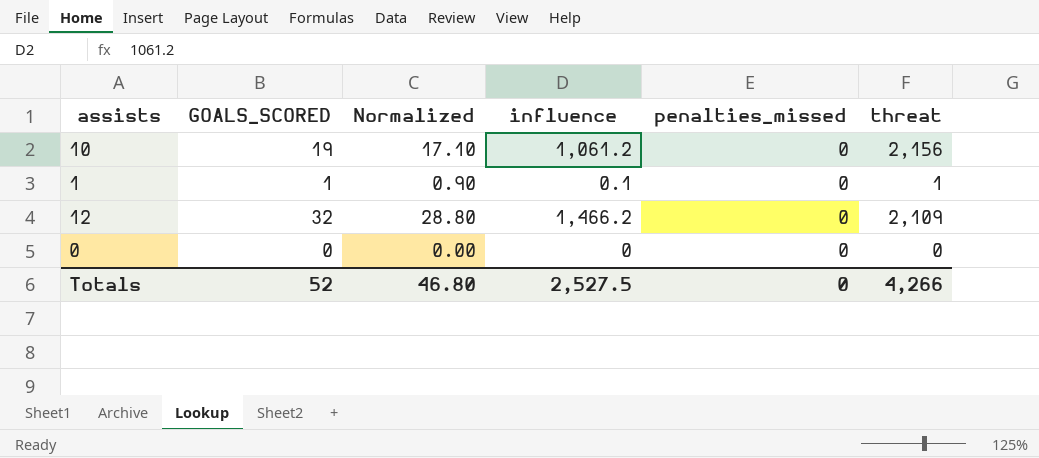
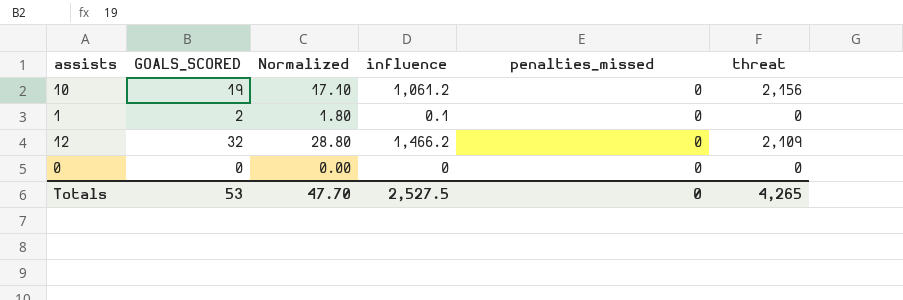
1 | GOALS_SCORED: 1 -> 2
1 | Normalized: 0.90 -> 1.80
1 | threat: 1 -> 0
Totals | GOALS_SCORED: 52 -> 53
Totals | Normalized: 46.80 -> 47.70
Totals | threat: 4,266 -> 4,265

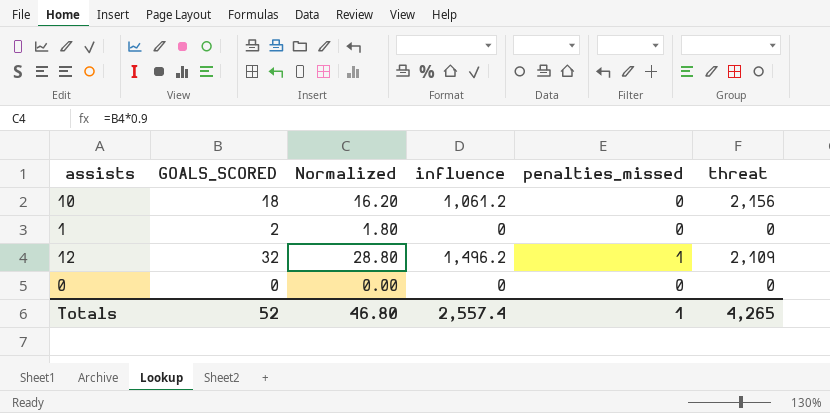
10 | GOALS_SCORED: 19 -> 18
10 | Normalized: 17.10 -> 16.20
1 | influence: 0.1 -> 0
12 | influence: 1,466.2 -> 1,496.2
12 | penalties_missed: 0 -> 1
Totals | GOALS_SCORED: 53 -> 52
Totals | Normalized: 47.70 -> 46.80
Totals | influence: 2,527.5 -> 2,557.4
Totals | penalties_missed: 0 -> 1

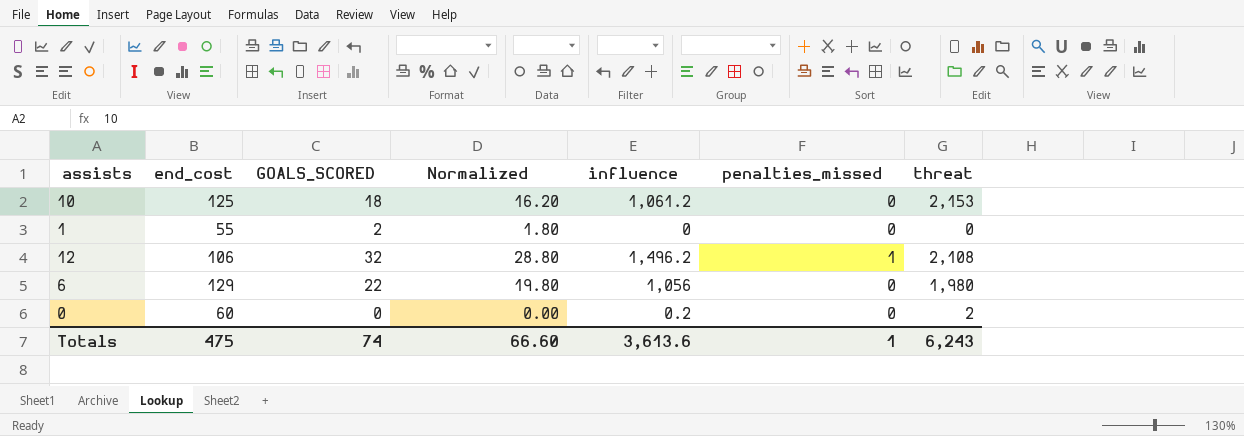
column end_cost | position: none -> 2
10 | threat: 2,156 -> 2,153
12 | threat: 2,109 -> 2,108
row 6: none -> 129 | 22 | 19.80 | 1,056 | 0 | 1,980
0 | influence: 0 -> 0.2
0 | threat: 0 -> 2
Totals | GOALS_SCORED: 52 -> 74
Totals | Normalized: 46.80 -> 66.60
Totals | influence: 2,557.4 -> 3,613.6
Totals | threat: 4,265 -> 6,243

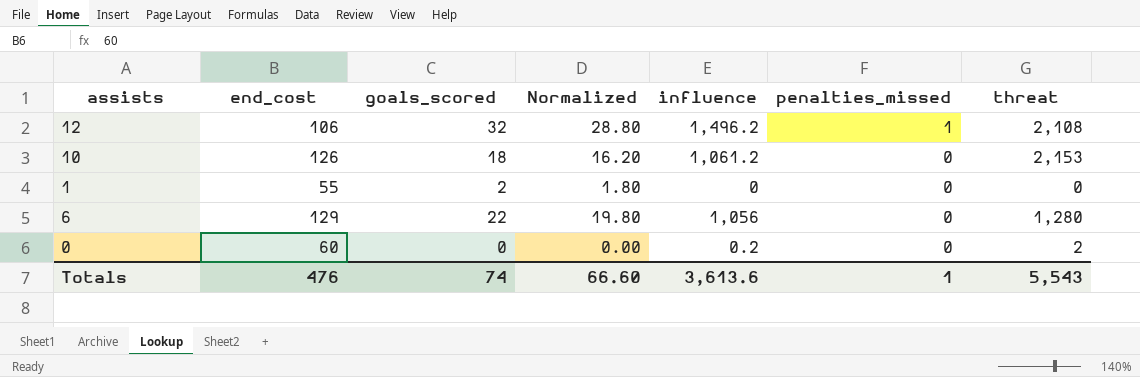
row order: none -> penalties_missed descending
column name: GOALS_SCORED -> goals_scored
10 | end_cost: 125 -> 126
6 | threat: 1,980 -> 1,280
Totals | end_cost: 475 -> 476
Totals | threat: 6,243 -> 5,543

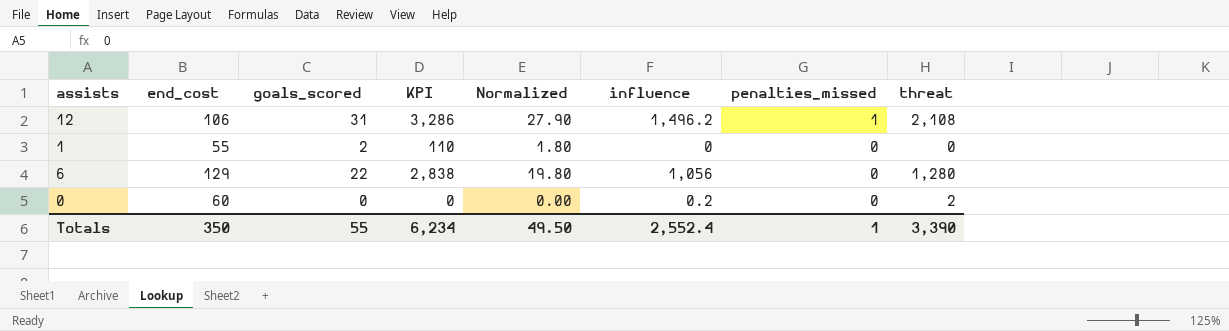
column KPI | formula: none -> [end_cost] * [goals_scored]
row 10: 126 | 18 | 16.20 | 1,061.2 | 0 | 2,153 -> none
12 | goals_scored: 32 -> 31
12 | Normalized: 28.80 -> 27.90
Totals | end_cost: 476 -> 350
Totals | goals_scored: 74 -> 55
Totals | Normalized: 66.60 -> 49.50
Totals | influence: 3,613.6 -> 2,552.4
Totals | threat: 5,543 -> 3,390

